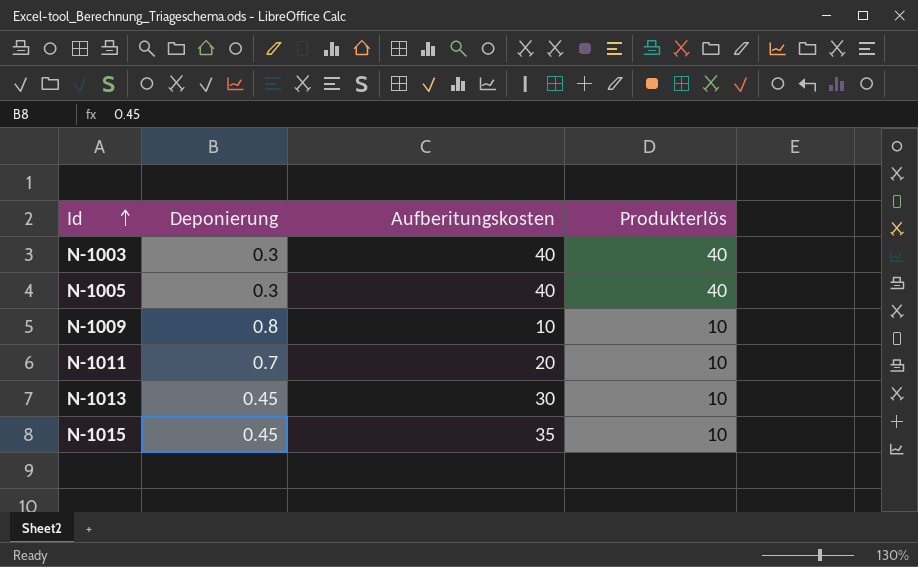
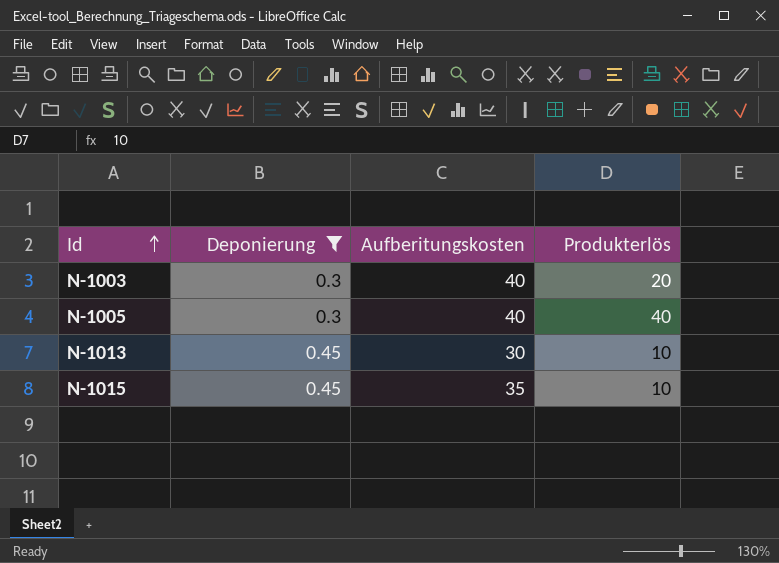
filter: none -> Deponierung <= 0.45
N-1003 | Produkterlös: 40 -> 20

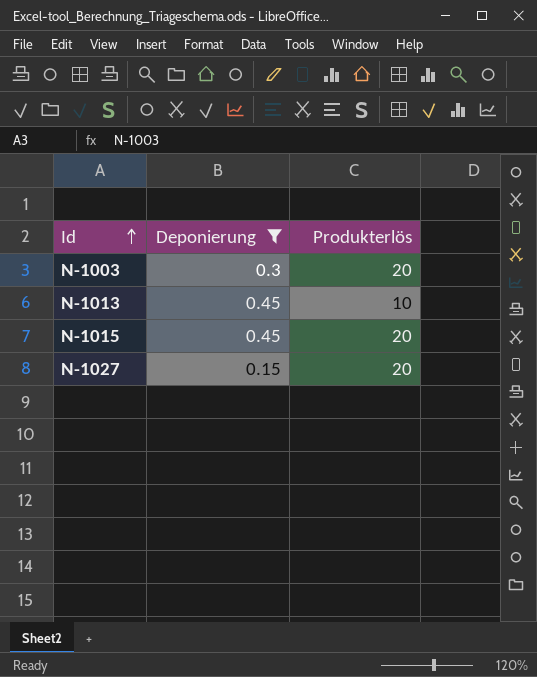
column Aufberitungskosten | position: 3 -> none
row N-1005: 0.3 | 40 | 40 -> none
N-1015 | Produkterlös: 10 -> 20
row N-1027: none -> 0.15 | 20

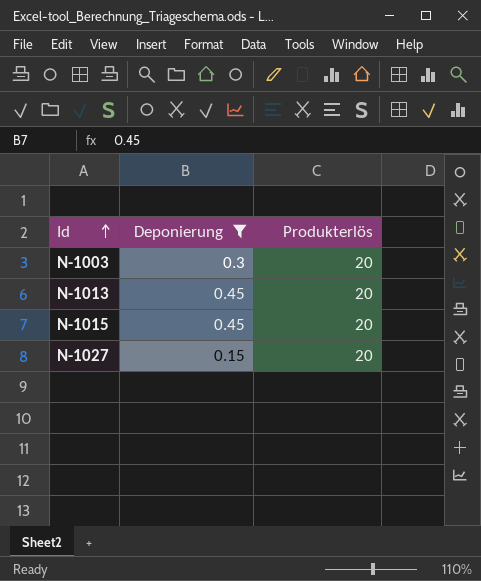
N-1013 | Produkterlös: 10 -> 20

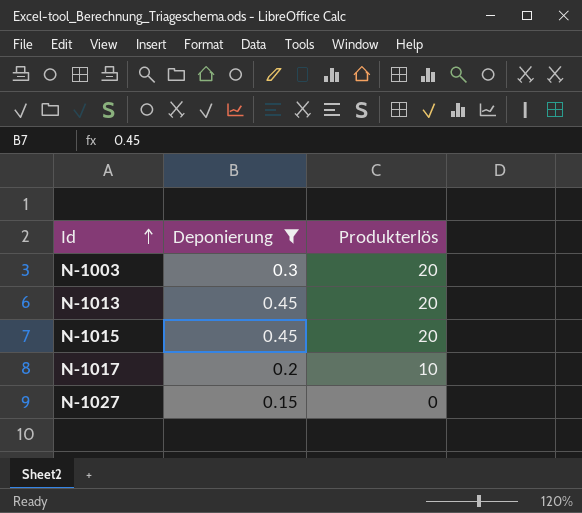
row N-1017: none -> 0.2 | 10
N-1027 | Produkterlös: 20 -> 0

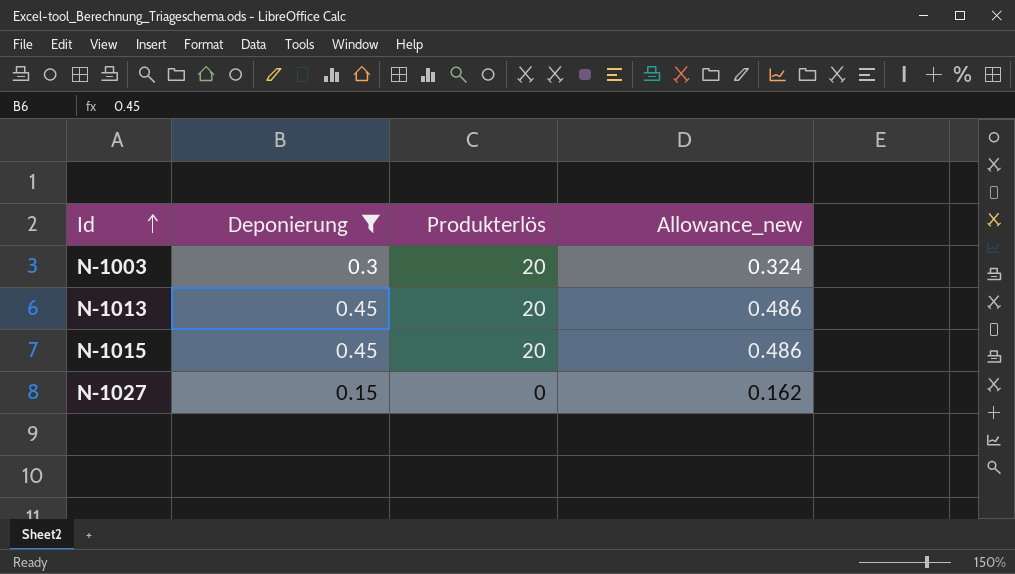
column Allowance_new | formula: none -> [Deponierung] * 1.08
row N-1017: 0.2 | 10 -> none

